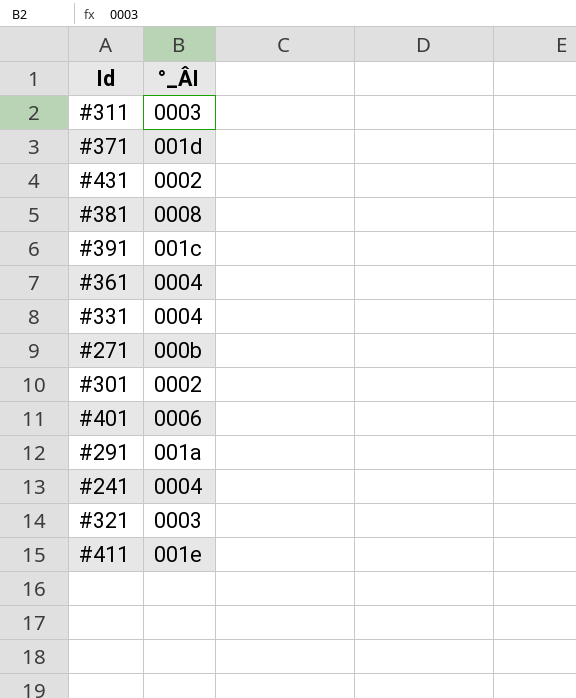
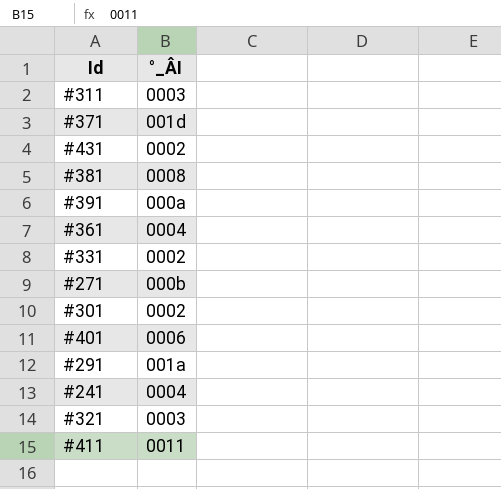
#391 | °_ÂI: 001c -> 000a
#331 | °_ÂI: 0004 -> 0002
#411 | °_ÂI: 001e -> 0011

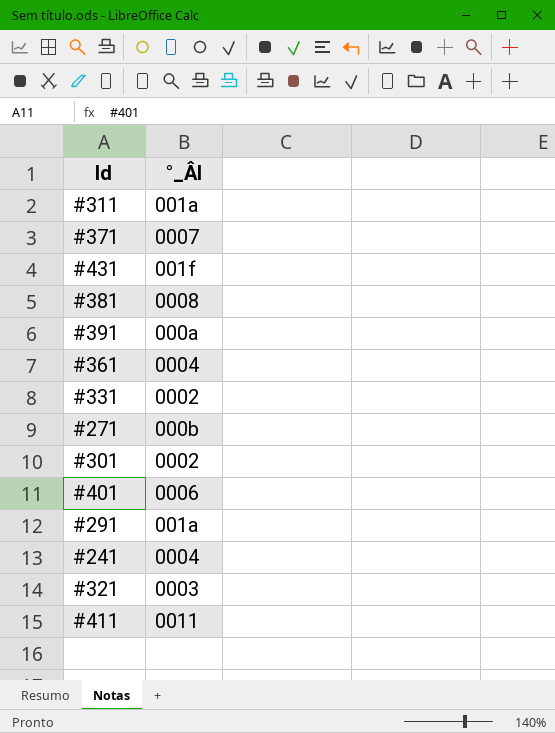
#311 | °_ÂI: 0003 -> 001a
#371 | °_ÂI: 001d -> 0007
#431 | °_ÂI: 0002 -> 001f

